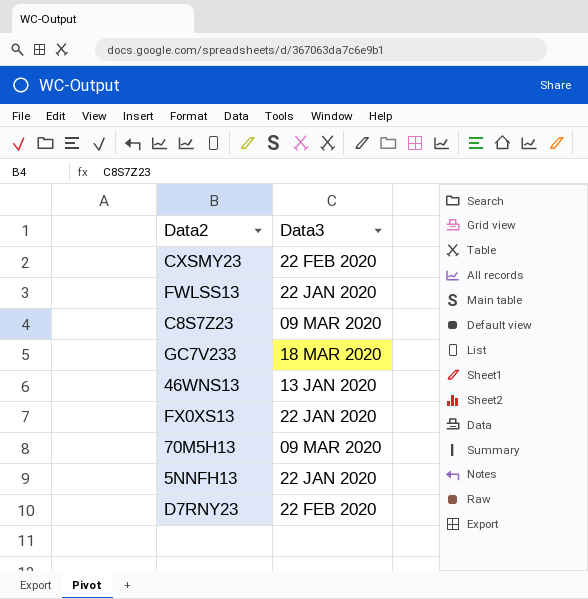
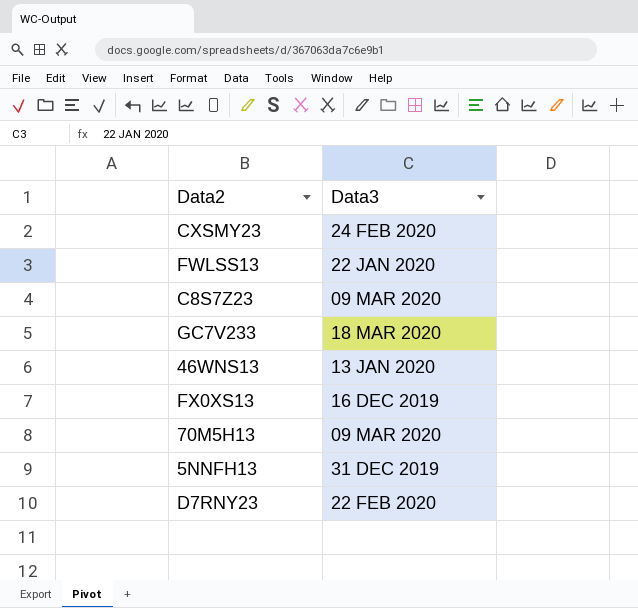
CXSMY23 | Data3: 22 FEB 2020 -> 24 FEB 2020
FX0XS13 | Data3: 22 JAN 2020 -> 16 DEC 2019
5NNFH13 | Data3: 22 JAN 2020 -> 31 DEC 2019

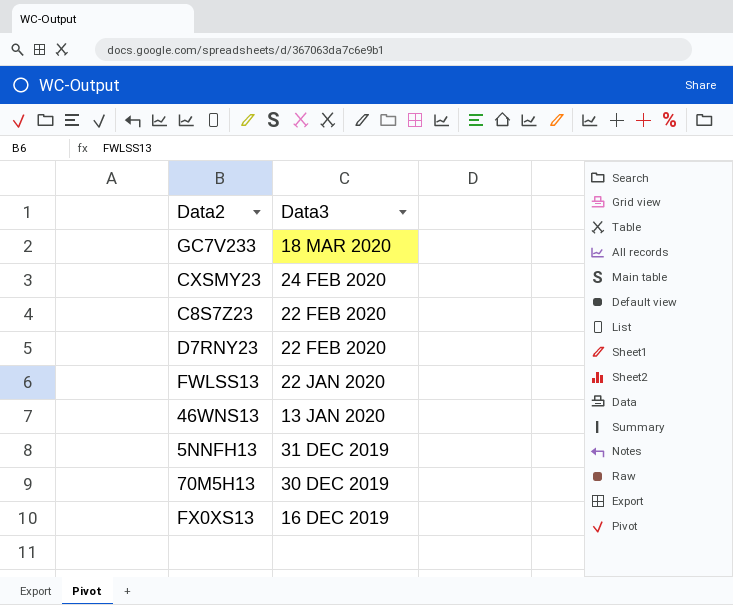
row order: none -> Data3 descending
C8S7Z23 | Data3: 09 MAR 2020 -> 22 FEB 2020
70M5H13 | Data3: 09 MAR 2020 -> 30 DEC 2019

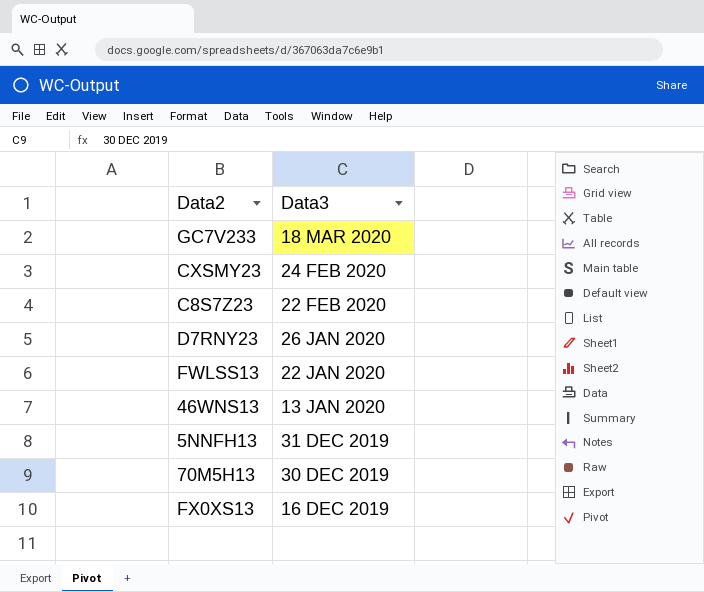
D7RNY23 | Data3: 22 FEB 2020 -> 26 JAN 2020

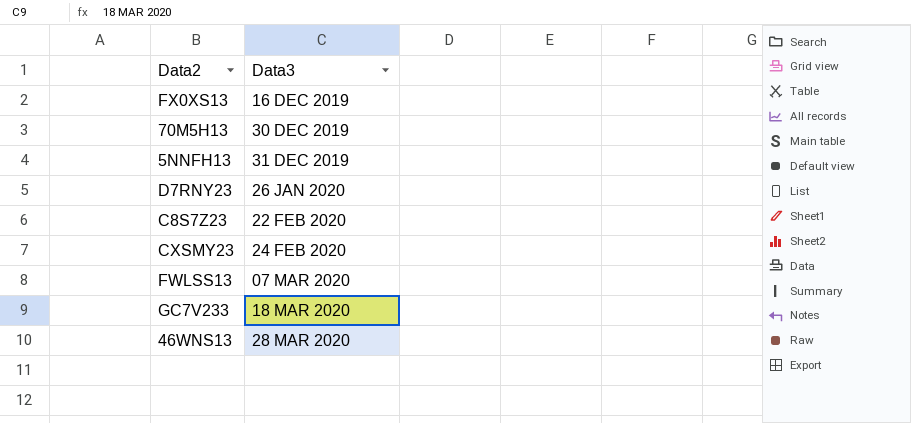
row order: Data3 descending -> Data3 ascending
FWLSS13 | Data3: 22 JAN 2020 -> 07 MAR 2020
46WNS13 | Data3: 13 JAN 2020 -> 28 MAR 2020

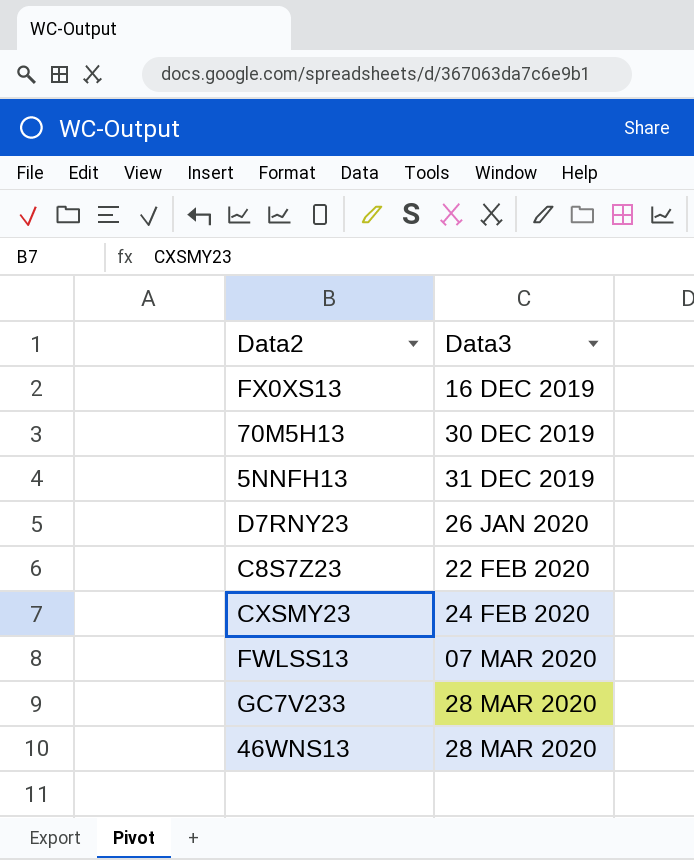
GC7V233 | Data3: 18 MAR 2020 -> 28 MAR 2020

